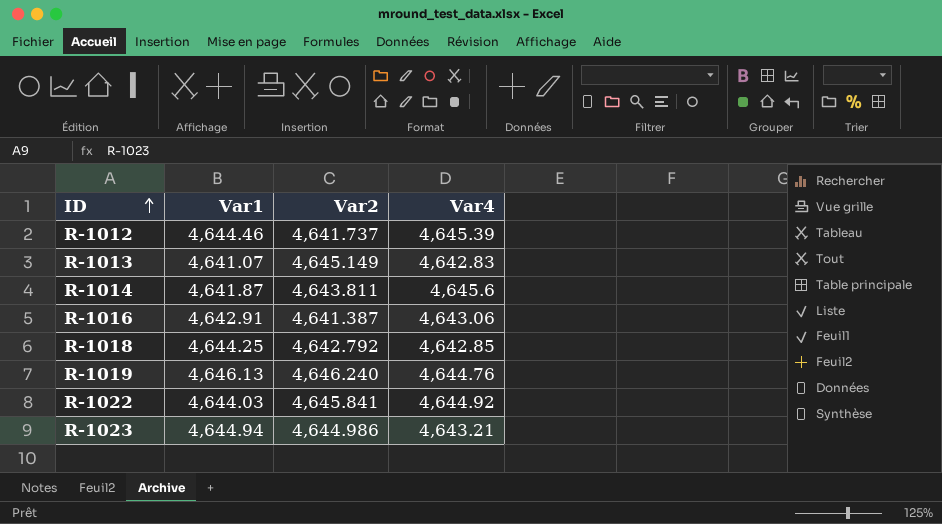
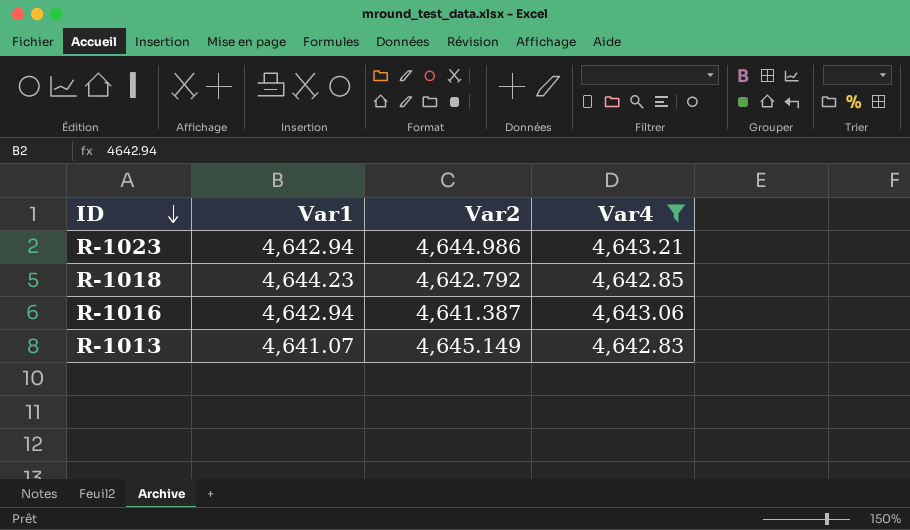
filter: none -> Var4 <= 4,643.21
row order: ID ascending -> ID descending
R-1023 | Var1: 4,644.94 -> 4,642.94
R-1018 | Var1: 4,644.25 -> 4,644.23
R-1016 | Var1: 4,642.91 -> 4,642.94

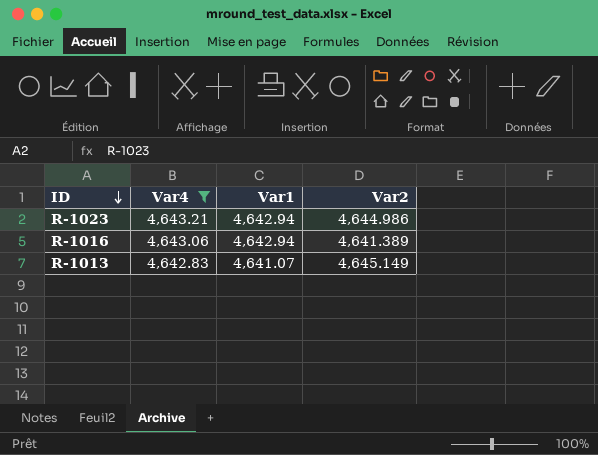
column Var4 | position: 4 -> 2
row R-1018: 4,644.23 | 4,642.792 | 4,642.85 -> none
R-1016 | Var2: 4,641.387 -> 4,641.389

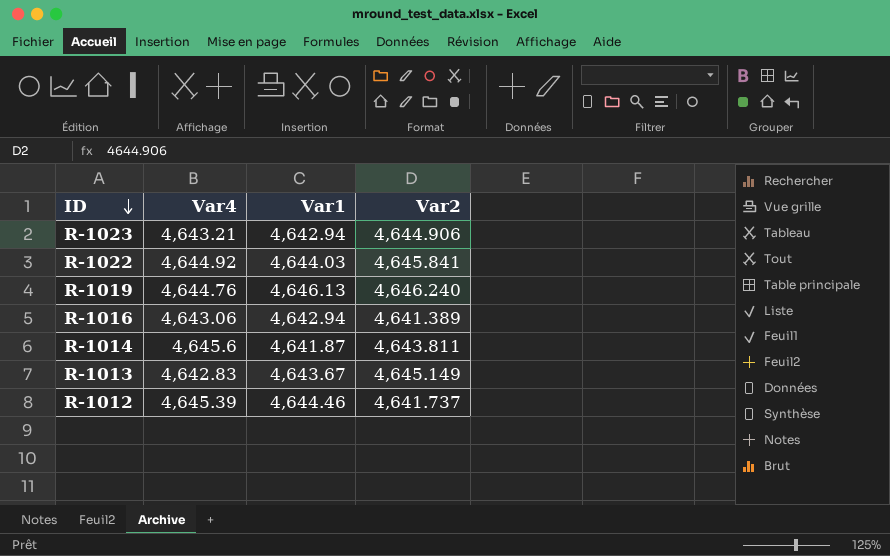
filter: Var4 <= 4,643.21 -> none
R-1023 | Var2: 4,644.986 -> 4,644.906
R-1013 | Var1: 4,641.07 -> 4,643.67

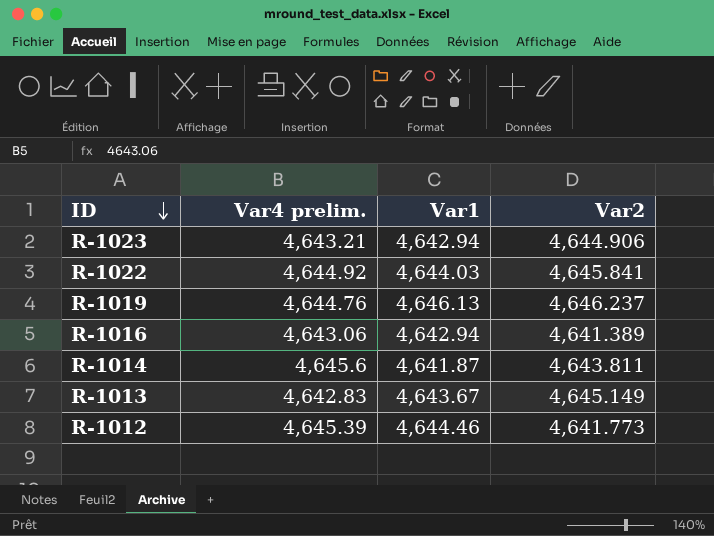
column name: Var4 -> Var4 prelim.
R-1019 | Var2: 4,646.240 -> 4,646.237
R-1012 | Var2: 4,641.737 -> 4,641.773

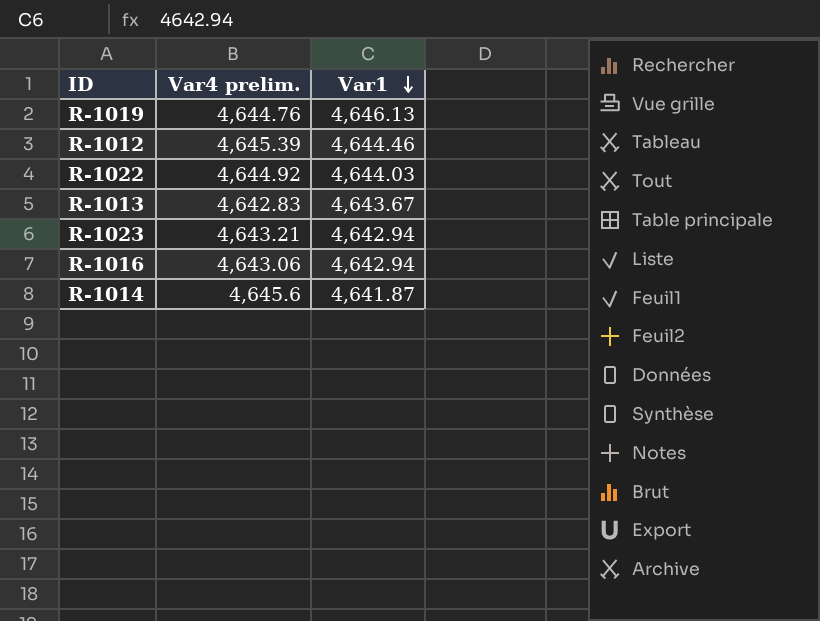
row order: ID descending -> Var1 descending
column Var2 | position: 4 -> none

